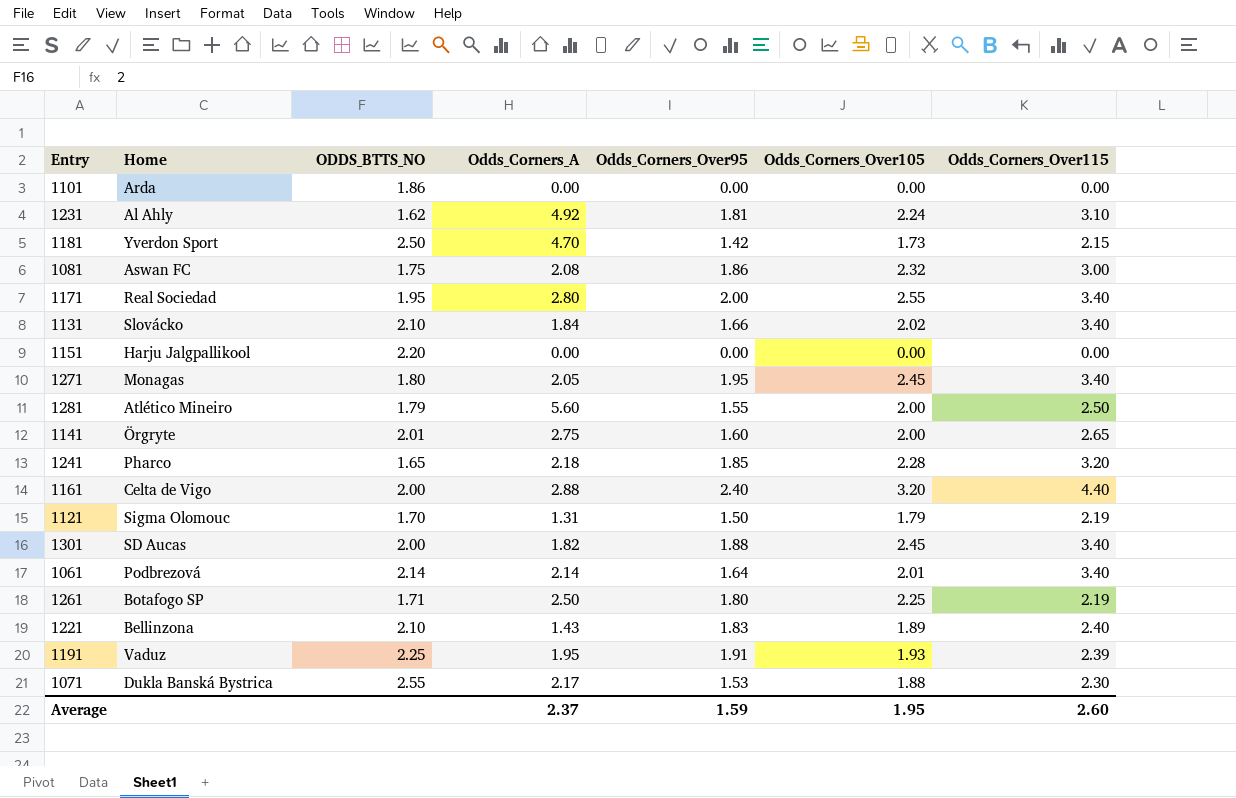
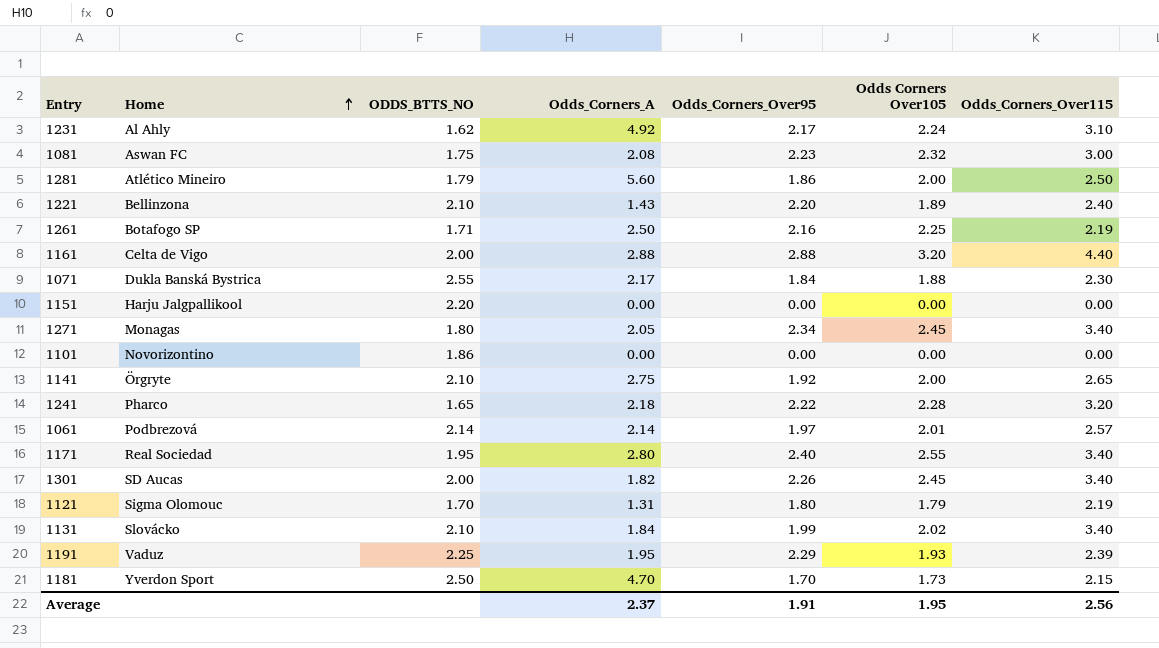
row order: none -> Home ascending
column name: Odds_Corners_Over105 -> Odds Corners Over105
1231 | Odds_Corners_Over95: 1.81 -> 2.17
1081 | Odds_Corners_Over95: 1.86 -> 2.23
1281 | Odds_Corners_Over95: 1.55 -> 1.86
1221 | Odds_Corners_Over95: 1.83 -> 2.20
1261 | Odds_Corners_Over95: 1.80 -> 2.16
1161 | Odds_Corners_Over95: 2.40 -> 2.88
1071 | Odds_Corners_Over95: 1.53 -> 1.84
1271 | Odds_Corners_Over95: 1.95 -> 2.34
1101 | Home: Arda -> Novorizontino
1141 | ODDS_BTTS_NO: 2.01 -> 2.10
1141 | Odds_Corners_Over95: 1.60 -> 1.92
1241 | Odds_Corners_Over95: 1.85 -> 2.22
1061 | Odds_Corners_Over95: 1.64 -> 1.97
1061 | Odds_Corners_Over115: 3.40 -> 2.57
1171 | Odds_Corners_Over95: 2.00 -> 2.40
1301 | Odds_Corners_Over95: 1.88 -> 2.26
1121 | Odds_Corners_Over95: 1.50 -> 1.80
1131 | Odds_Corners_Over95: 1.66 -> 1.99
1191 | Odds_Corners_Over95: 1.91 -> 2.29
1181 | Odds_Corners_Over95: 1.42 -> 1.70
Average | Odds_Corners_Over95: 1.59 -> 1.91
Average | Odds_Corners_Over115: 2.60 -> 2.56

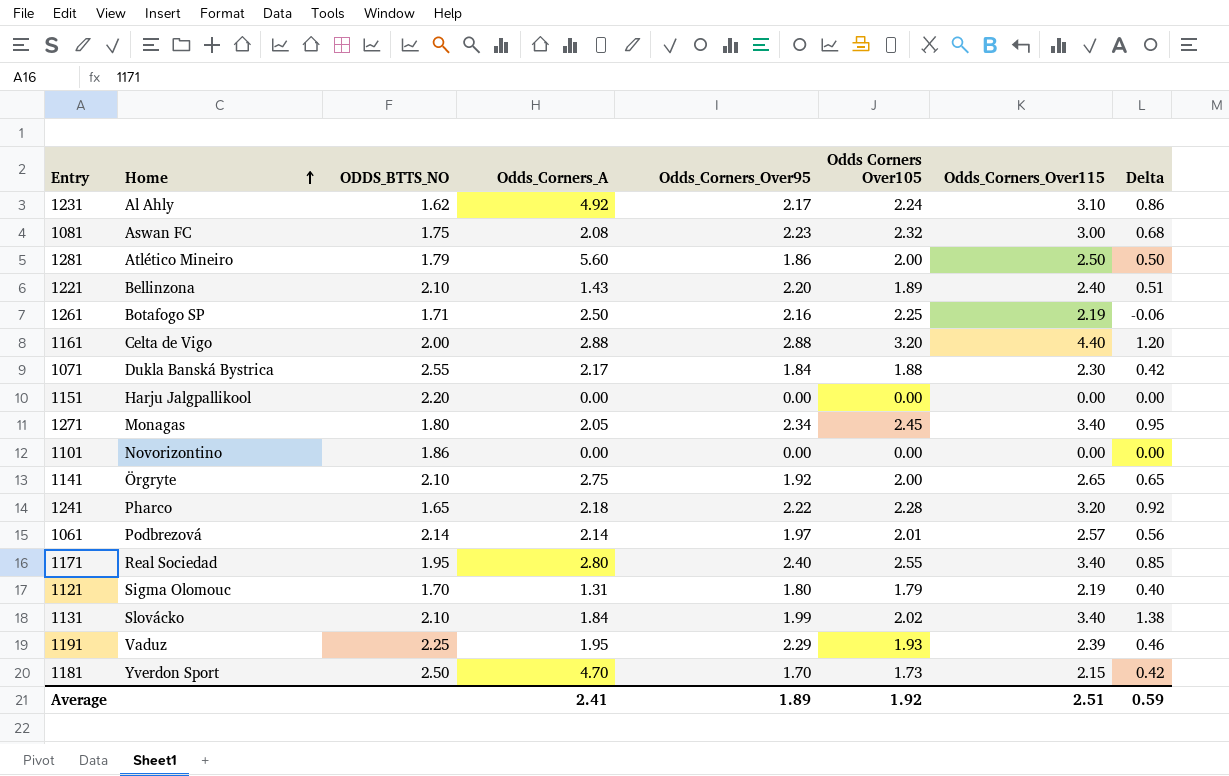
column Delta | formula: none -> [Odds_Corners_Over115] - [Odds Corners Over105]
row 1301: SD Aucas | 2.00 | 1.82 | 2.26 | 2.45 | 3.40 -> none
Average | Odds_Corners_A: 2.37 -> 2.41
Average | Odds_Corners_Over95: 1.91 -> 1.89
Average | Odds Corners Over105: 1.95 -> 1.92
Average | Odds_Corners_Over115: 2.56 -> 2.51

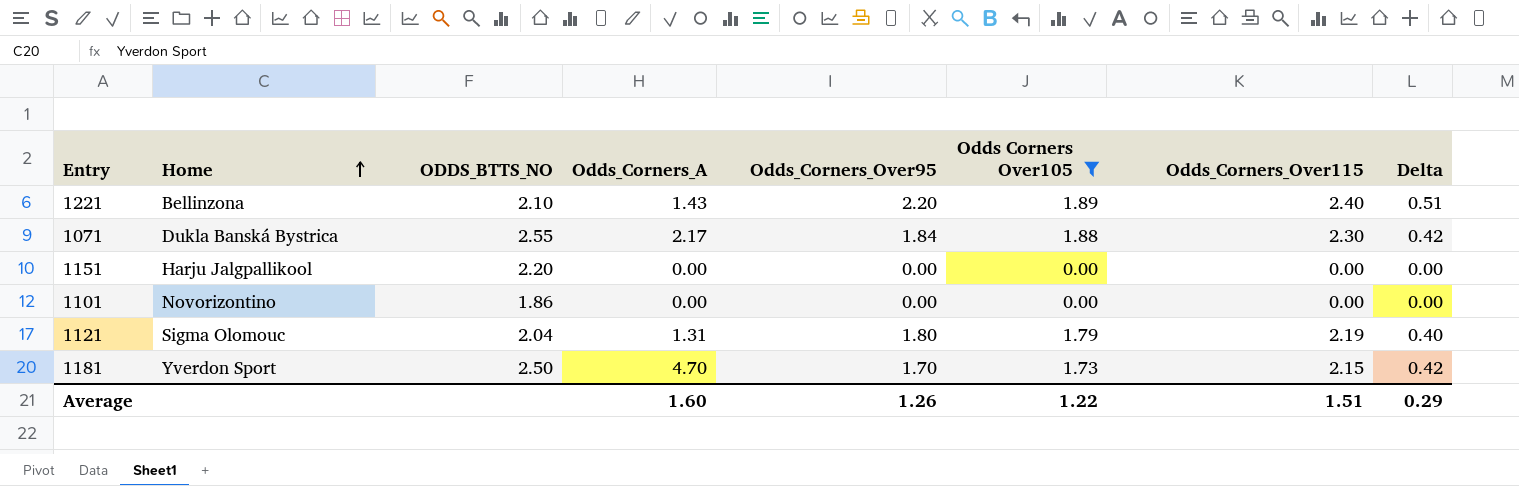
filter: none -> Odds Corners Over105 <= 1.89
1121 | ODDS_BTTS_NO: 1.70 -> 2.04
Average | Odds_Corners_A: 2.41 -> 1.60
Average | Odds_Corners_Over95: 1.89 -> 1.26
Average | Odds Corners Over105: 1.92 -> 1.22
Average | Odds_Corners_Over115: 2.51 -> 1.51
Average | Delta: 0.59 -> 0.29

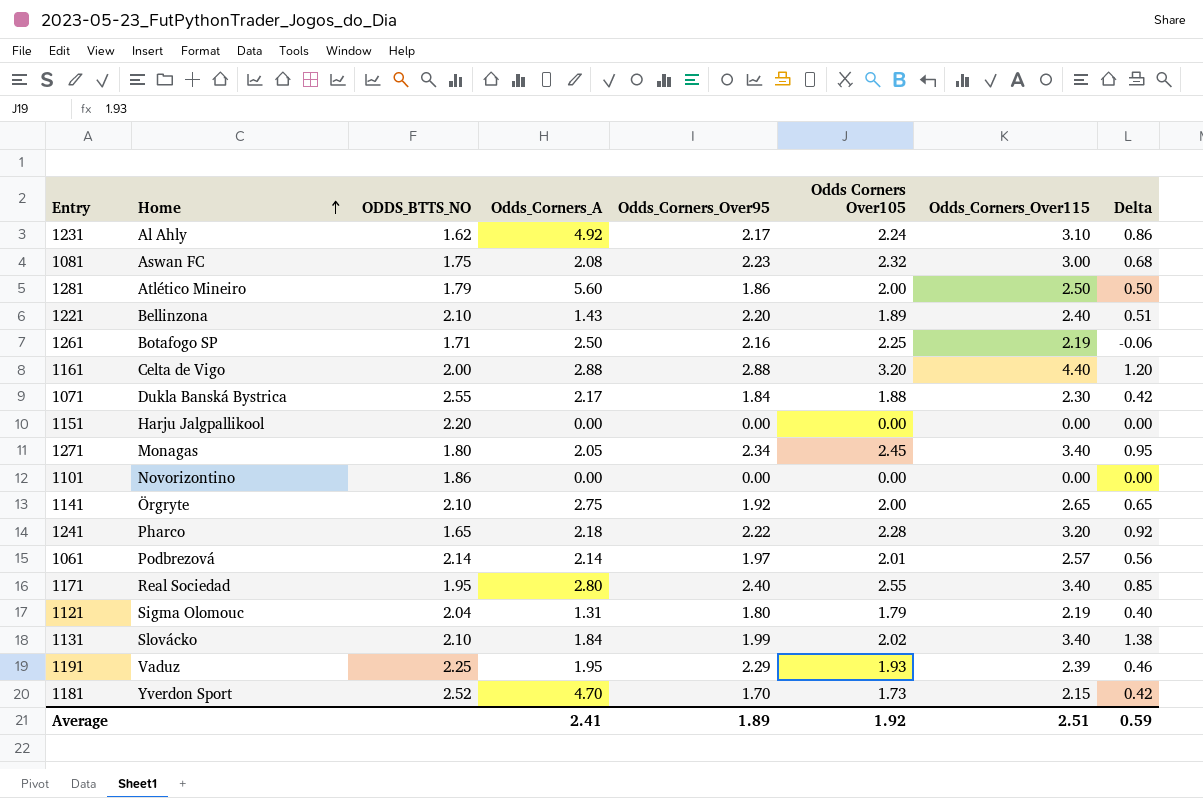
filter: Odds Corners Over105 <= 1.89 -> none
1181 | ODDS_BTTS_NO: 2.50 -> 2.52
Average | Odds_Corners_A: 1.60 -> 2.41
Average | Odds_Corners_Over95: 1.26 -> 1.89
Average | Odds Corners Over105: 1.22 -> 1.92
Average | Odds_Corners_Over115: 1.51 -> 2.51
Average | Delta: 0.29 -> 0.59

